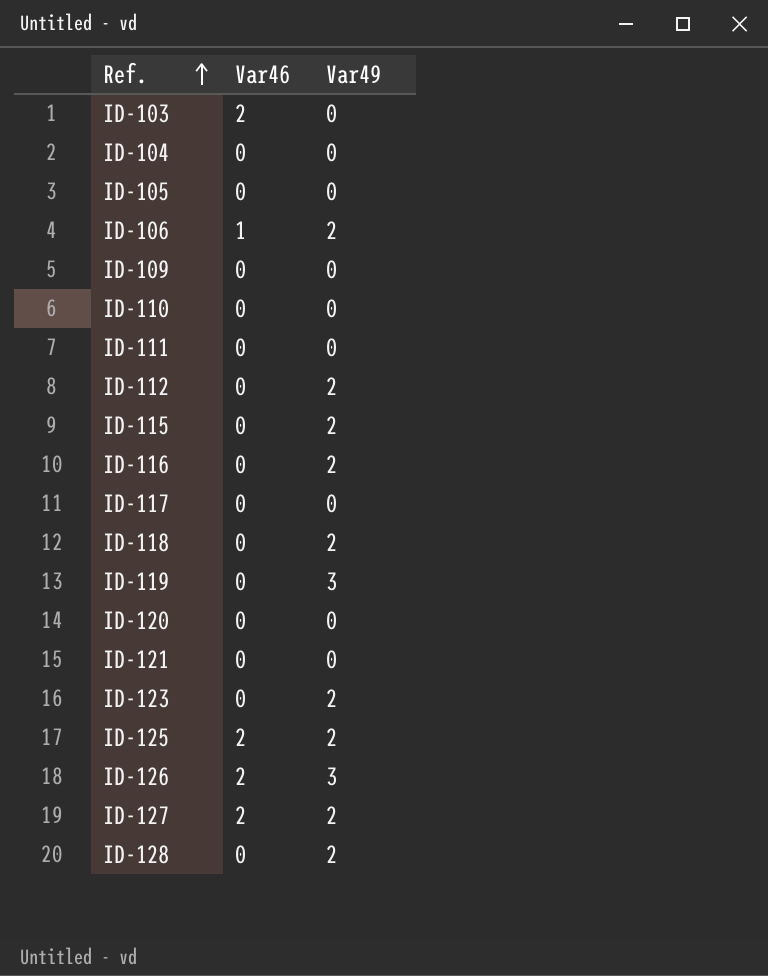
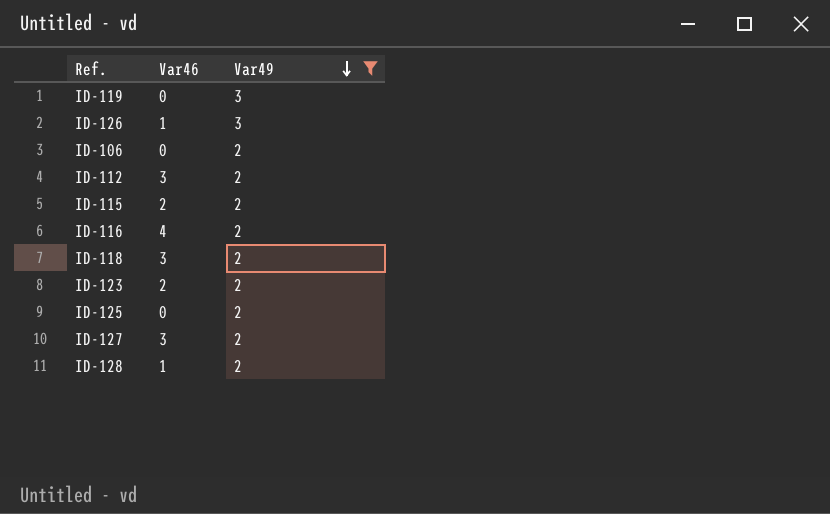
filter: none -> Var49 != 0
row order: Ref. ascending -> Var49 descending
ID-126 | Var46: 2 -> 1
ID-106 | Var46: 1 -> 0
ID-112 | Var46: 0 -> 3
ID-115 | Var46: 0 -> 2
ID-116 | Var46: 0 -> 4
ID-118 | Var46: 0 -> 3
ID-123 | Var46: 0 -> 2
ID-125 | Var46: 2 -> 0
ID-127 | Var46: 2 -> 3
ID-128 | Var46: 0 -> 1

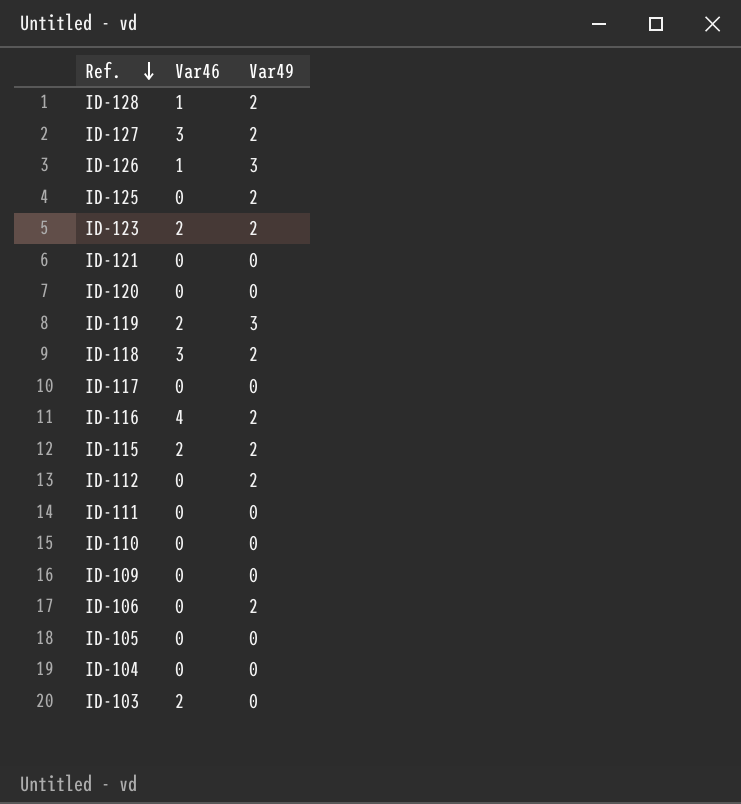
filter: Var49 != 0 -> none
row order: Var49 descending -> Ref. descending
ID-119 | Var46: 0 -> 2
ID-112 | Var46: 3 -> 0

